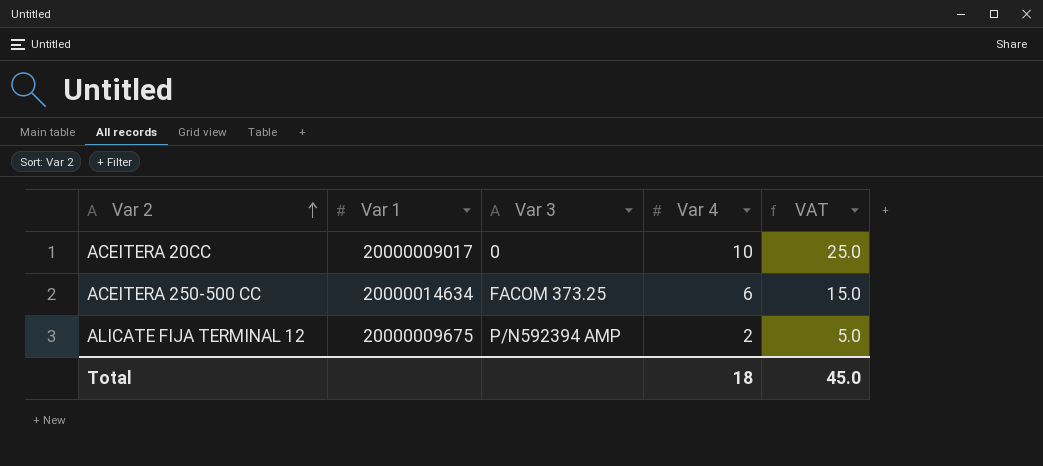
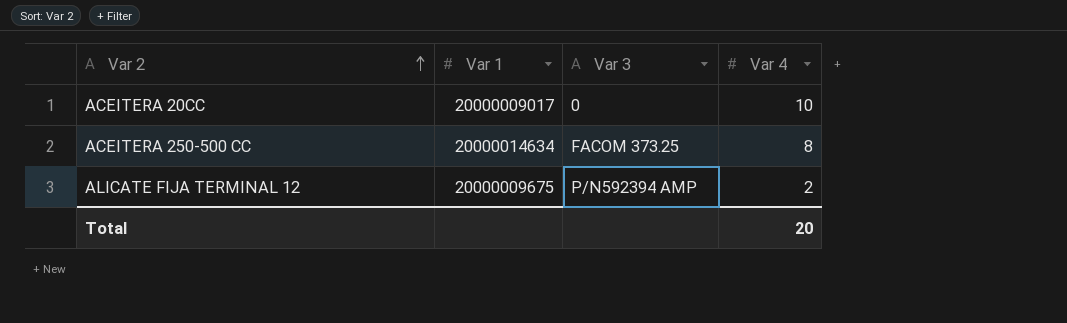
column VAT | formula: [Var 4] * 2.5 -> none
ACEITERA 250-500 CC | Var 4: 6 -> 8
Total | Var 4: 18 -> 20

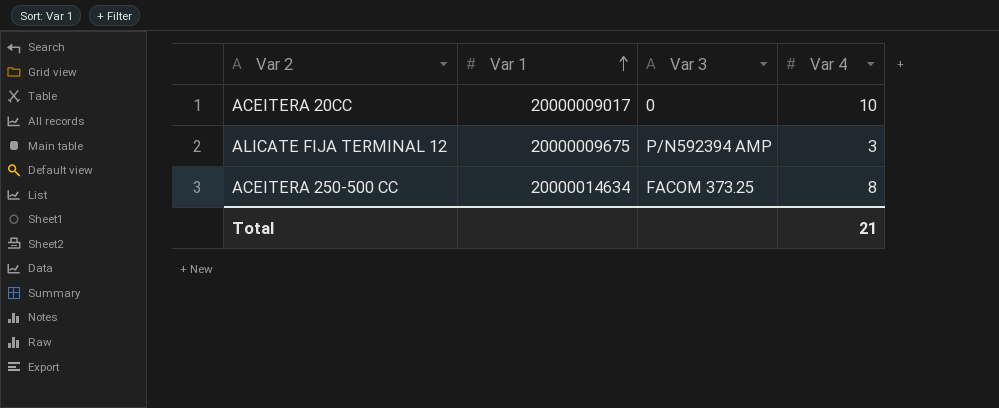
row order: Var 2 ascending -> Var 1 ascending
ALICATE FIJA TERMINAL 12 | Var 4: 2 -> 3
Total | Var 4: 20 -> 21

